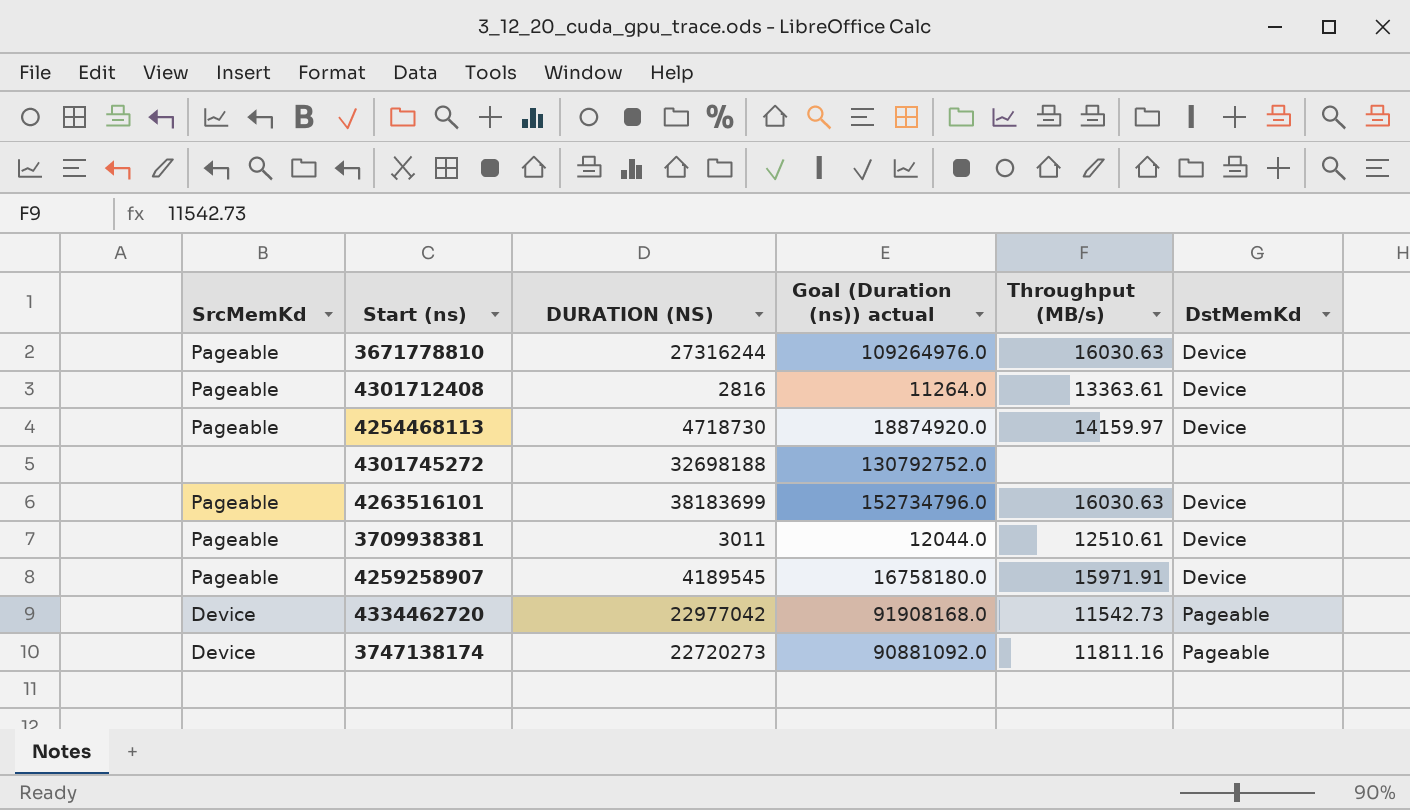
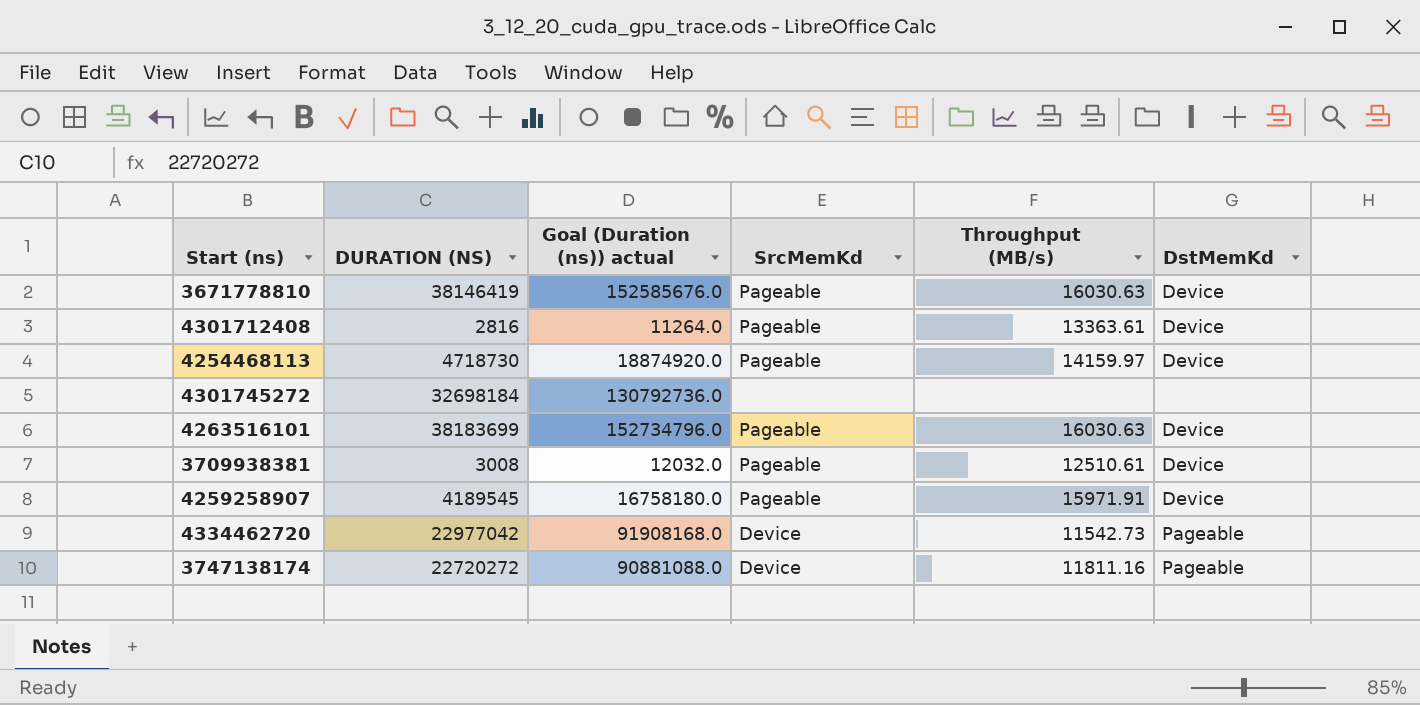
column SrcMemKd | position: 1 -> 4
3671778810 | DURATION (NS): 27316244 -> 38146419
3671778810 | Goal (Duration (ns)) actual: 109264976.0 -> 152585676.0
4301745272 | DURATION (NS): 32698188 -> 32698184
4301745272 | Goal (Duration (ns)) actual: 130792752.0 -> 130792736.0
3709938381 | DURATION (NS): 3011 -> 3008
3709938381 | Goal (Duration (ns)) actual: 12044.0 -> 12032.0
3747138174 | DURATION (NS): 22720273 -> 22720272
3747138174 | Goal (Duration (ns)) actual: 90881092.0 -> 90881088.0

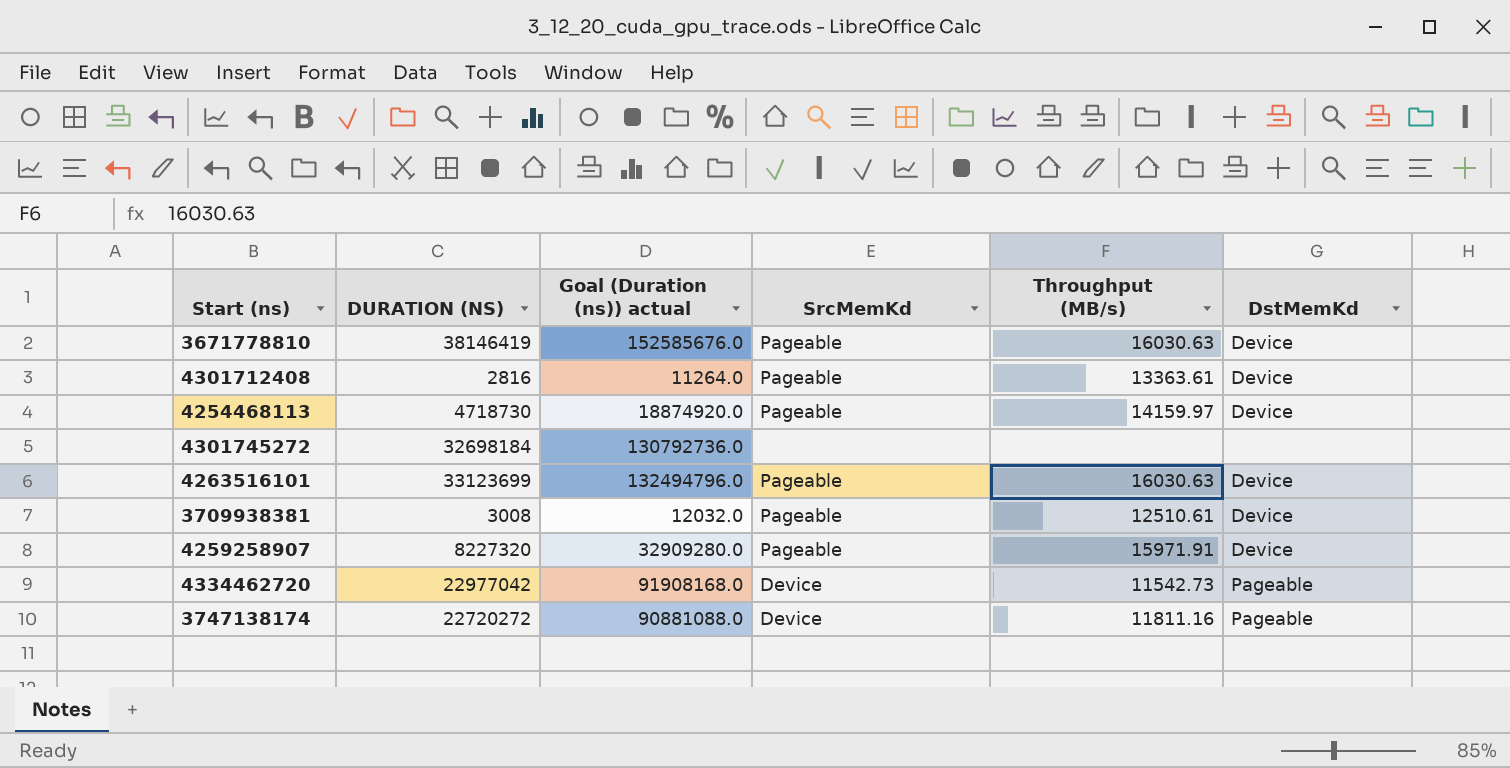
4263516101 | DURATION (NS): 38183699 -> 33123699
4263516101 | Goal (Duration (ns)) actual: 152734796.0 -> 132494796.0
4259258907 | DURATION (NS): 4189545 -> 8227320
4259258907 | Goal (Duration (ns)) actual: 16758180.0 -> 32909280.0

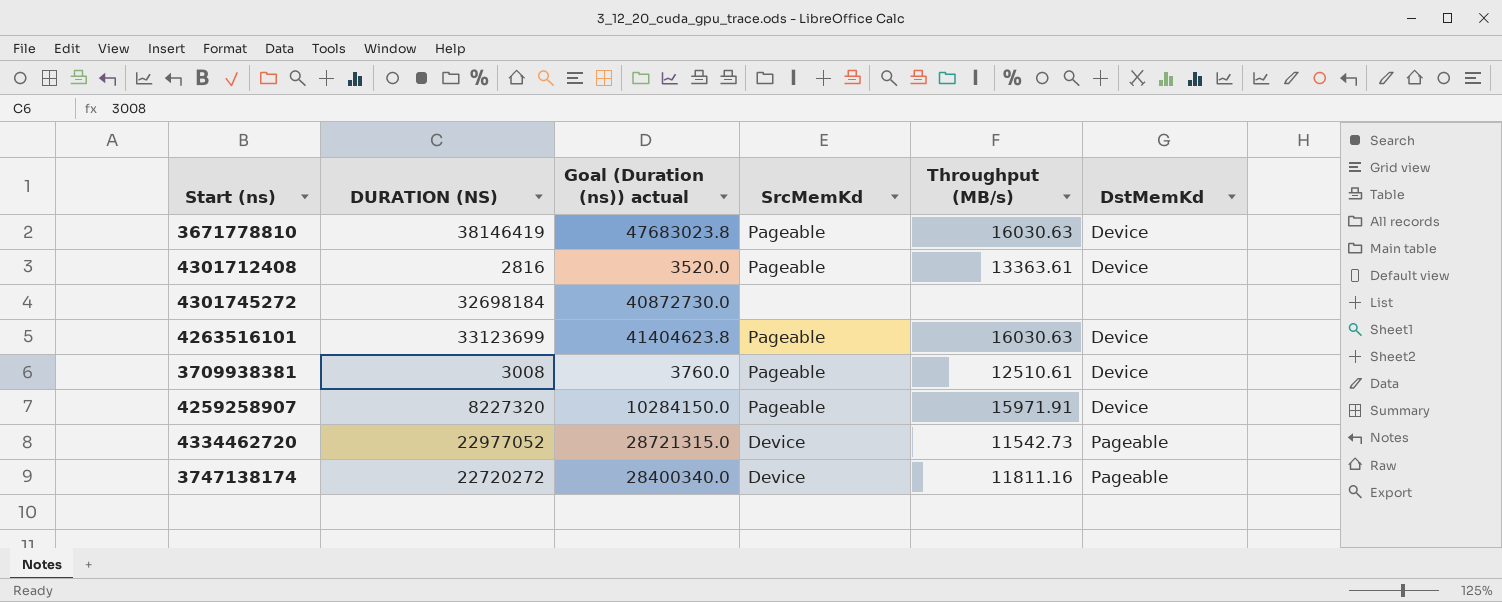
column Goal (Duration (ns)) actual | formula: [DURATION (NS)] * 4 -> [DURATION (NS)] * 1.25
row 4254468113: 4718730 | 18874920.0 | Pageable | 14159.97 | Device -> none
4334462720 | DURATION (NS): 22977042 -> 22977052

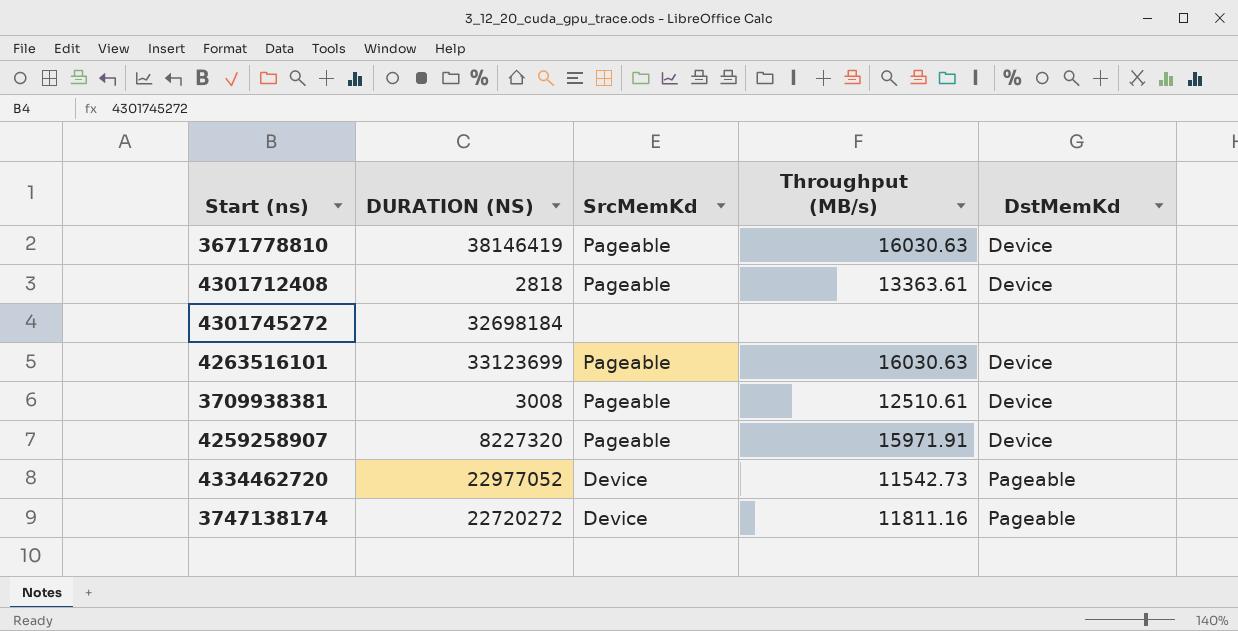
column Goal (Duration (ns)) actual | formula: [DURATION (NS)] * 1.25 -> none
4301712408 | DURATION (NS): 2816 -> 2818

